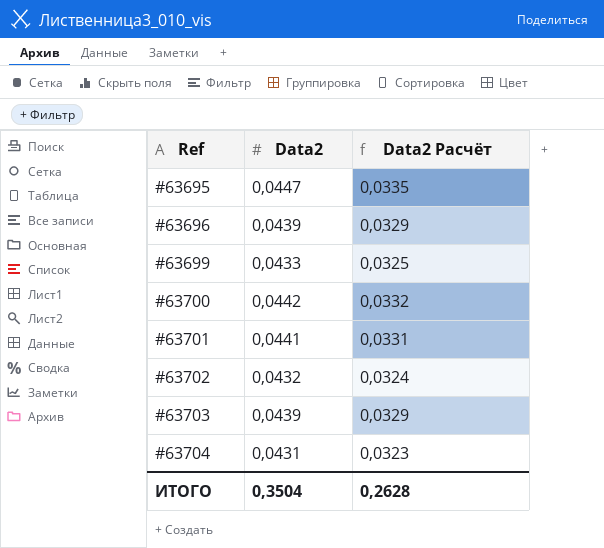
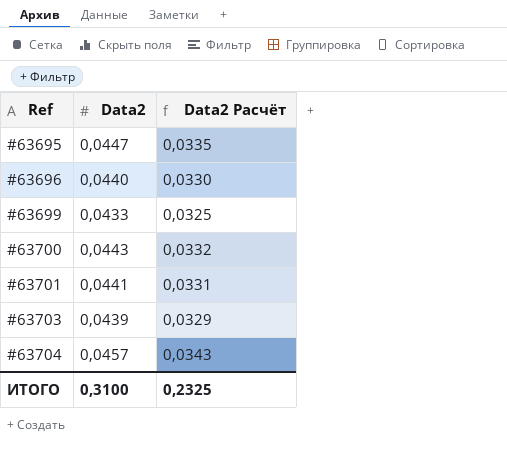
row #63702: 0,0432 | 0,0324 -> none
#63696 | Data2: 0,0439 -> 0,0440
#63696 | Data2 Расчёт: 0,0329 -> 0,0330
#63700 | Data2: 0,0442 -> 0,0443
#63704 | Data2: 0,0431 -> 0,0457
#63704 | Data2 Расчёт: 0,0323 -> 0,0343
ИТОГО | Data2: 0,3504 -> 0,3100
ИТОГО | Data2 Расчёт: 0,2628 -> 0,2325

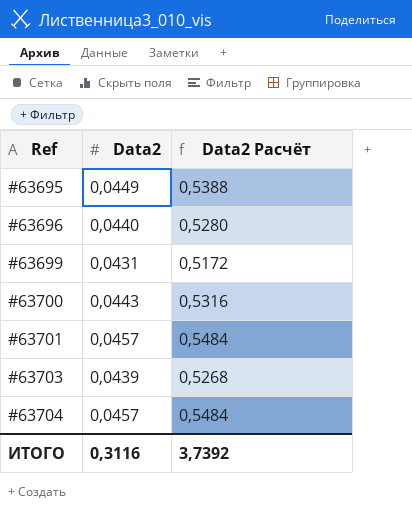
column Data2 Расчёт | formula: [Data2] * 0,75 -> [Data2] * 12
#63695 | Data2: 0,0447 -> 0,0449
#63699 | Data2: 0,0433 -> 0,0431
#63701 | Data2: 0,0441 -> 0,0457
ИТОГО | Data2: 0,3100 -> 0,3116
ИТОГО | Data2 Расчёт: 0,2325 -> 3,7392

